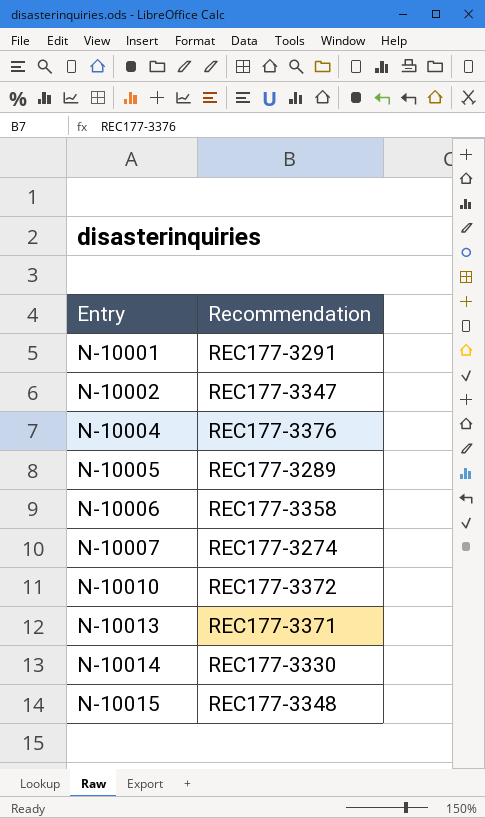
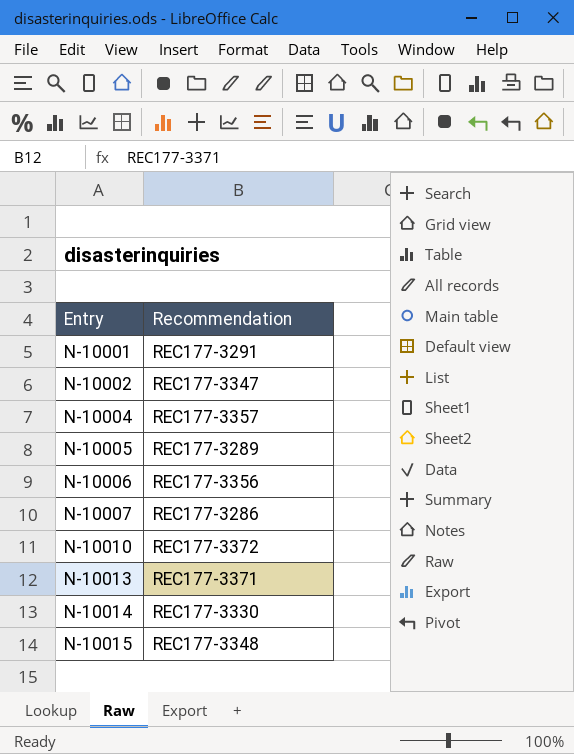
N-10004 | Recommendation: REC177-3376 -> REC177-3357
N-10006 | Recommendation: REC177-3358 -> REC177-3356
N-10007 | Recommendation: REC177-3274 -> REC177-3286

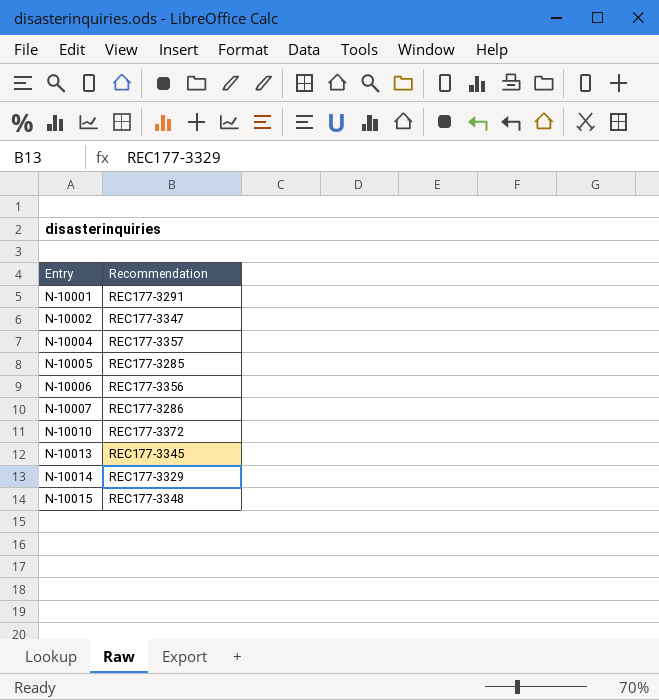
N-10005 | Recommendation: REC177-3289 -> REC177-3285
N-10013 | Recommendation: REC177-3371 -> REC177-3345
N-10014 | Recommendation: REC177-3330 -> REC177-3329

